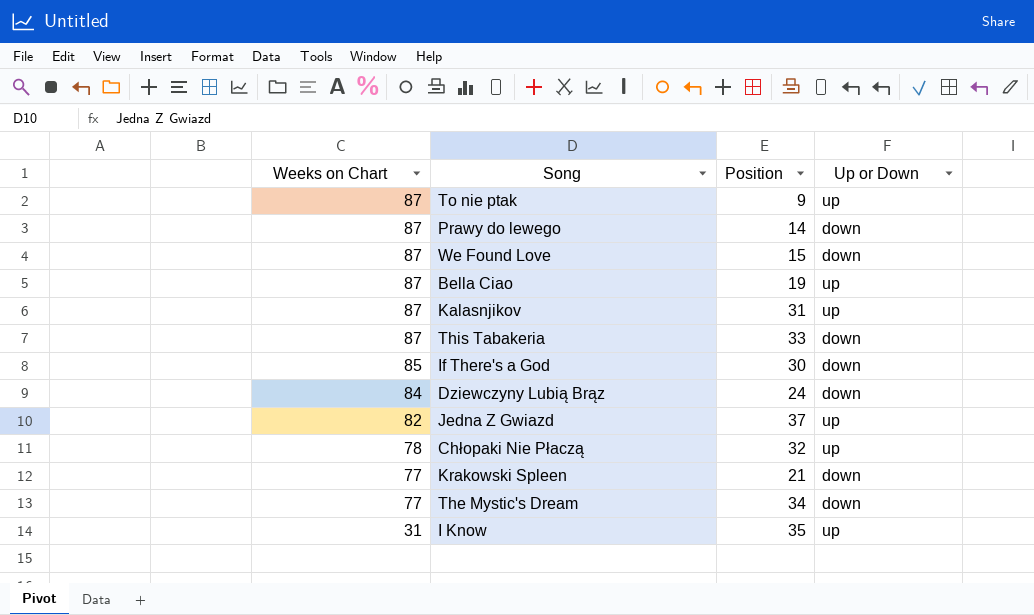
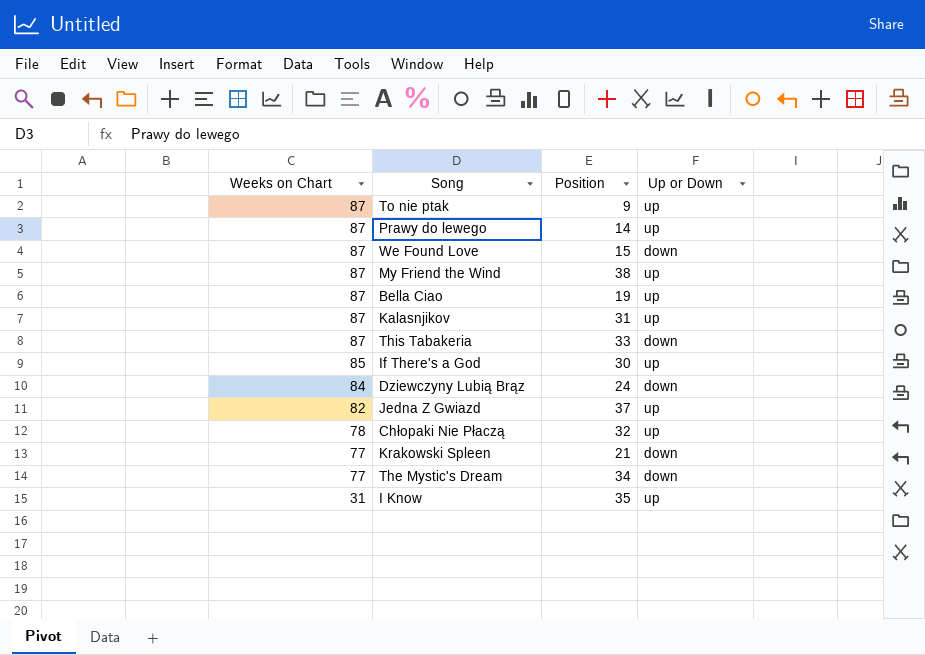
Prawy do lewego | Up or Down: down -> up
row My Friend the Wind: none -> 87 | 38 | up
If There's a God | Up or Down: down -> up

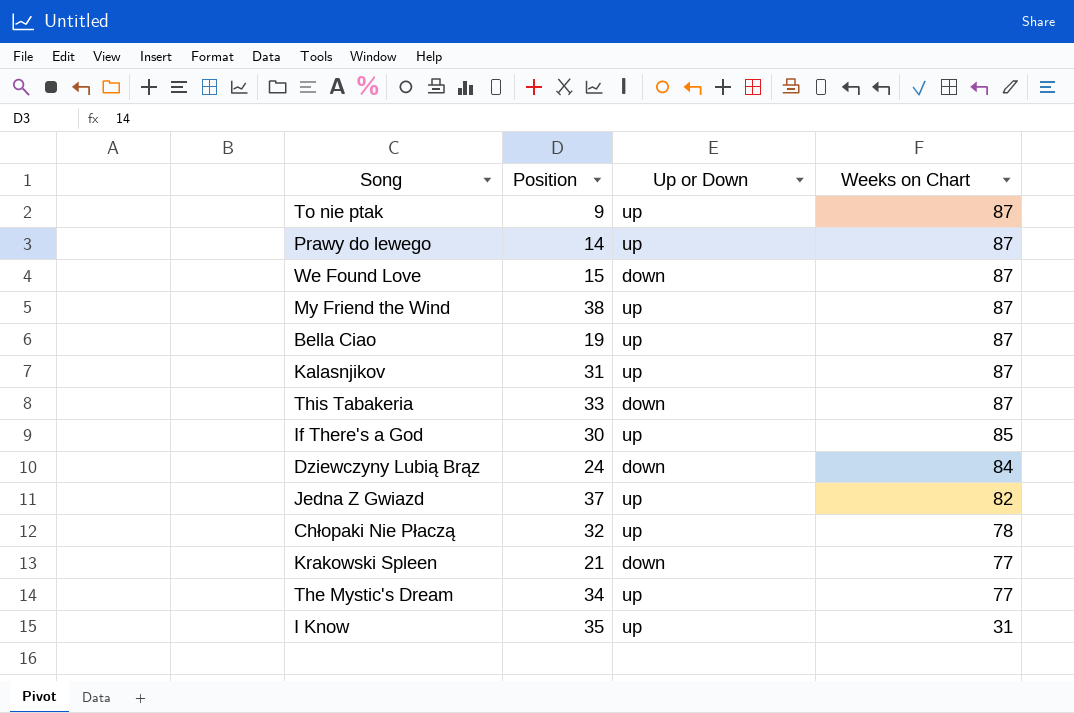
column Weeks on Chart | position: 1 -> 4
The Mystic's Dream | Up or Down: down -> up

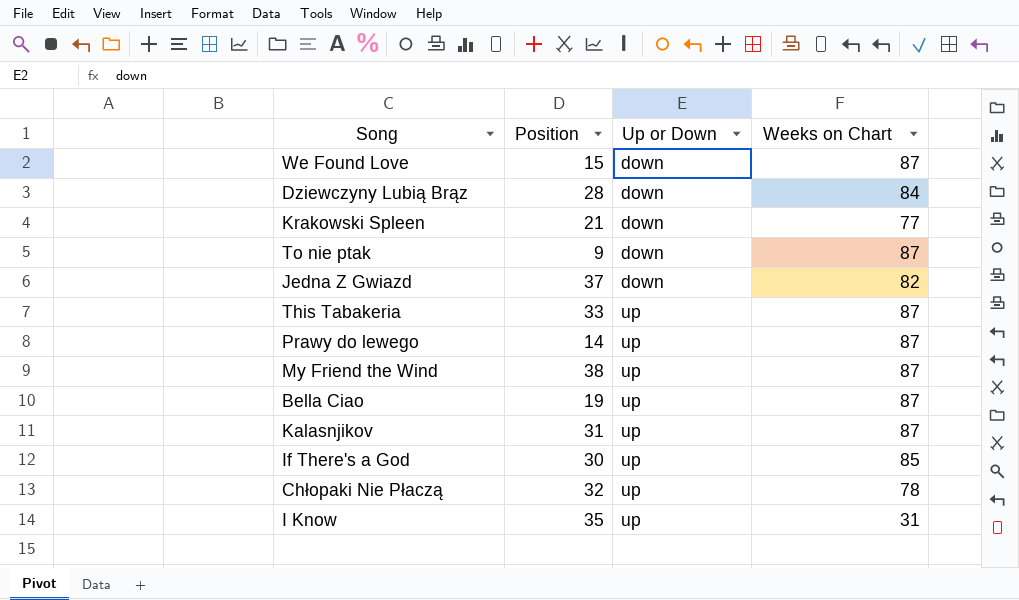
row order: Weeks on Chart descending -> Up or Down ascending
row The Mystic's Dream: 34 | up | 77 -> none
Dziewczyny Lubią Brąz | Position: 24 -> 28
To nie ptak | Up or Down: up -> down
Jedna Z Gwiazd | Up or Down: up -> down
This Tabakeria | Up or Down: down -> up

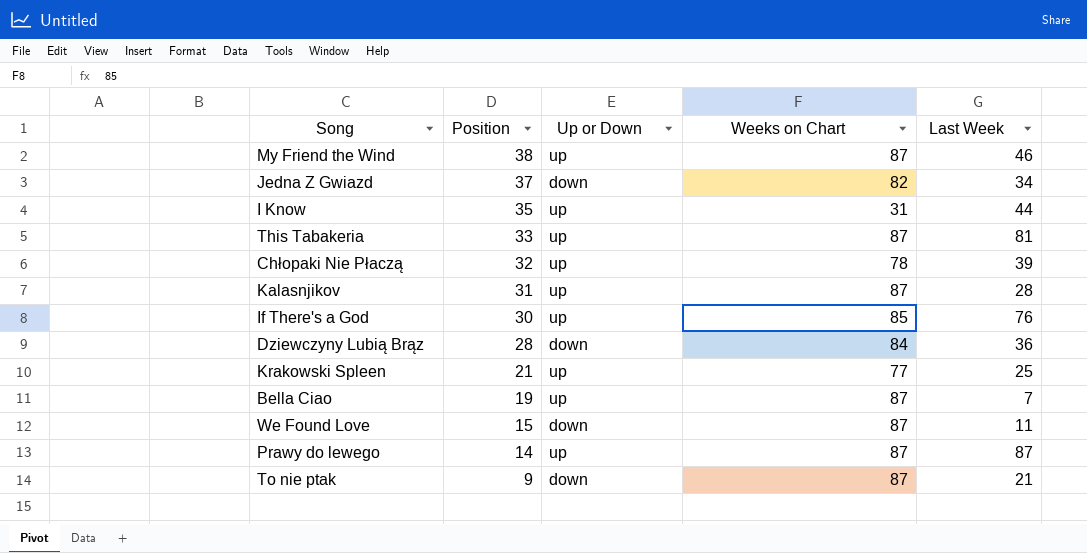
row order: Up or Down ascending -> Position descending
column Last Week | position: none -> 5
Krakowski Spleen | Up or Down: down -> up

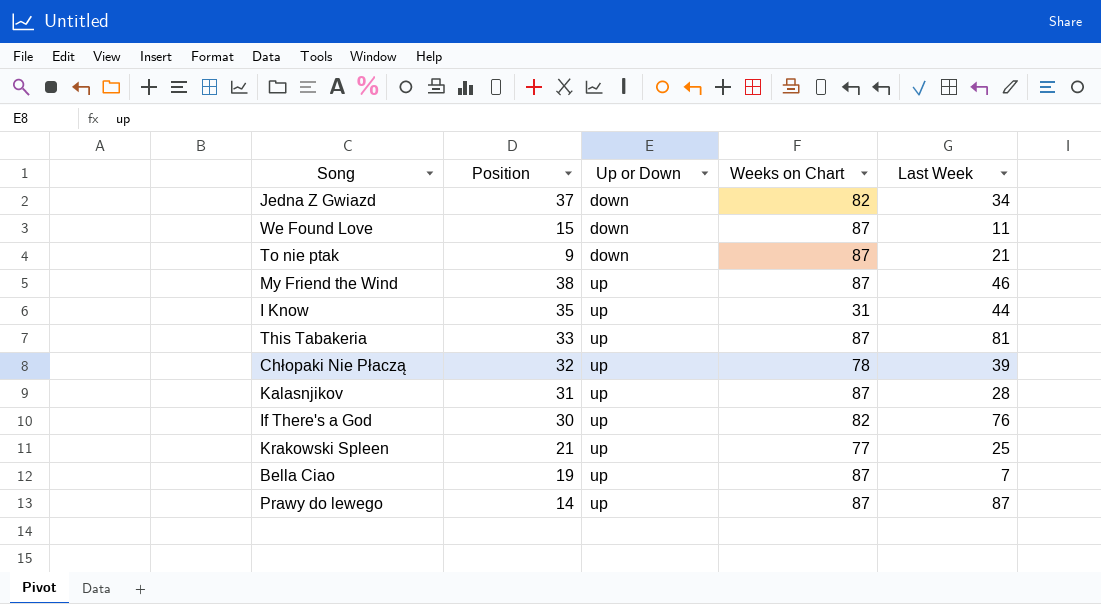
row order: Position descending -> Up or Down ascending
row Dziewczyny Lubią Brąz: 28 | down | 84 | 36 -> none
If There's a God | Weeks on Chart: 85 -> 82

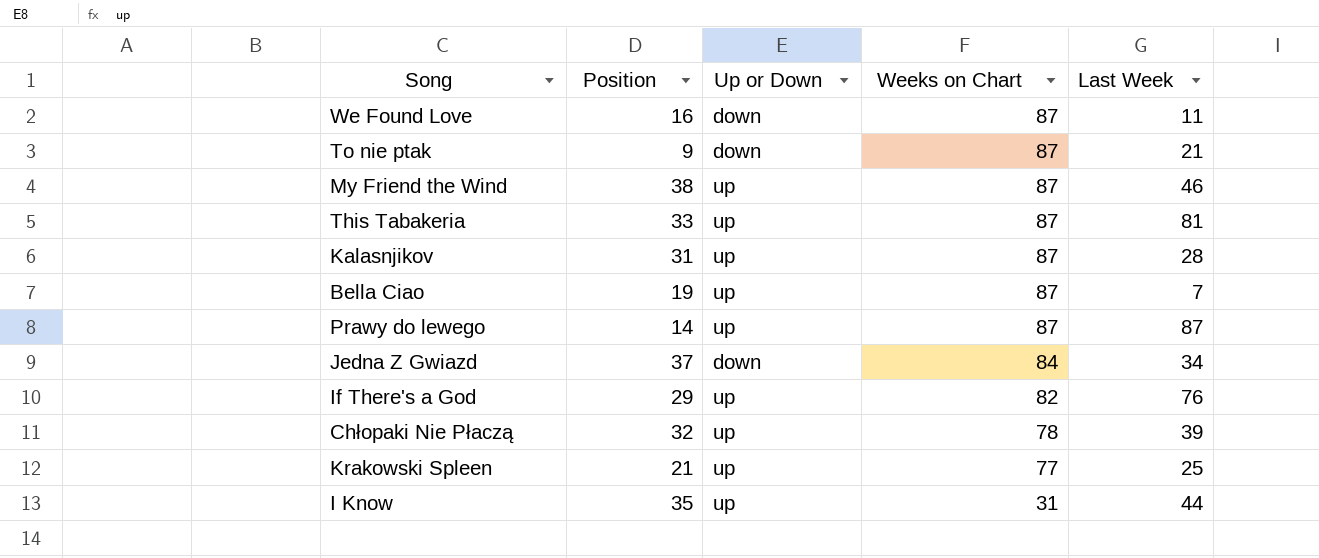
row order: Up or Down ascending -> Weeks on Chart descending
We Found Love | Position: 15 -> 16
Jedna Z Gwiazd | Weeks on Chart: 82 -> 84
If There's a God | Position: 30 -> 29

